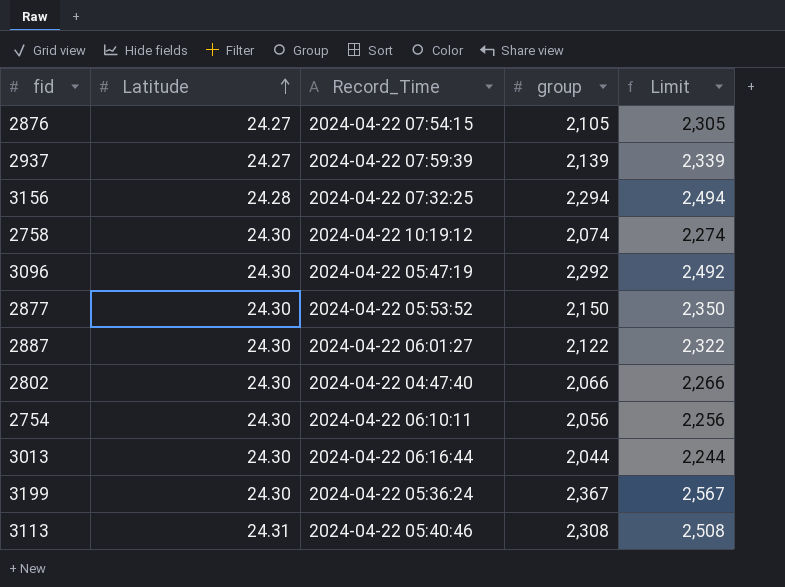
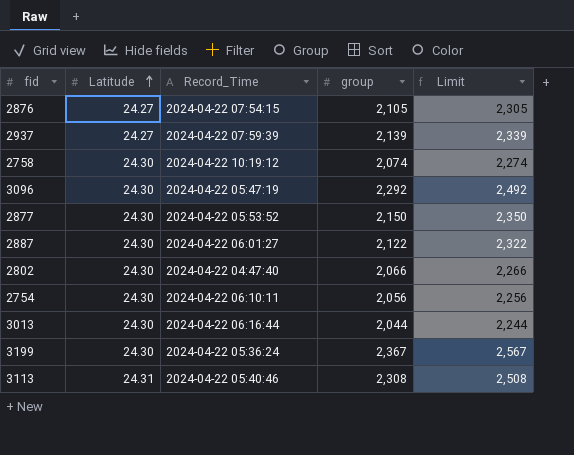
row 3156: 24.28 | 2024-04-22 07:32:25 | 2,294 | 2,494 -> none

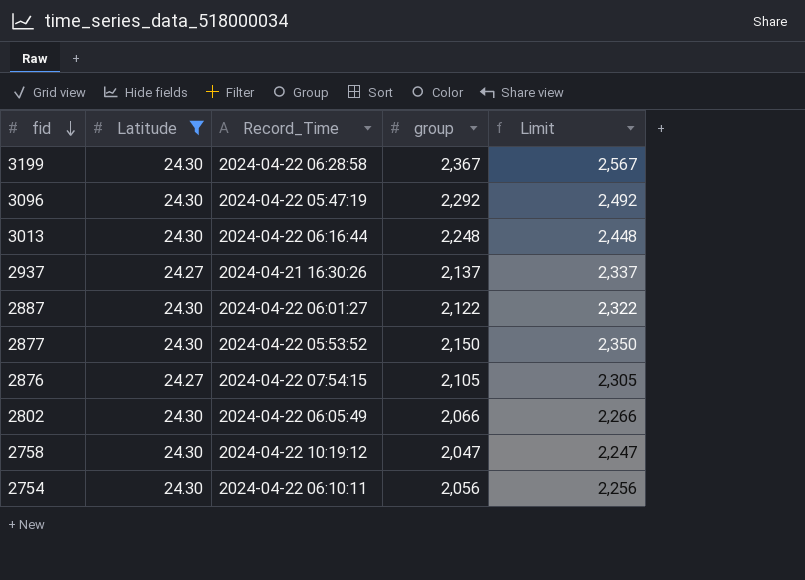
filter: none -> Latitude != 24.31
row order: Latitude ascending -> fid descending
3199 | Record_Time: 2024-04-22 05:36:24 -> 2024-04-22 06:28:58
3013 | group: 2,044 -> 2,248
3013 | Limit: 2,244 -> 2,448
2937 | Record_Time: 2024-04-22 07:59:39 -> 2024-04-21 16:30:26
2937 | group: 2,139 -> 2,137
2937 | Limit: 2,339 -> 2,337
2802 | Record_Time: 2024-04-22 04:47:40 -> 2024-04-22 06:05:49
2758 | group: 2,074 -> 2,047
2758 | Limit: 2,274 -> 2,247

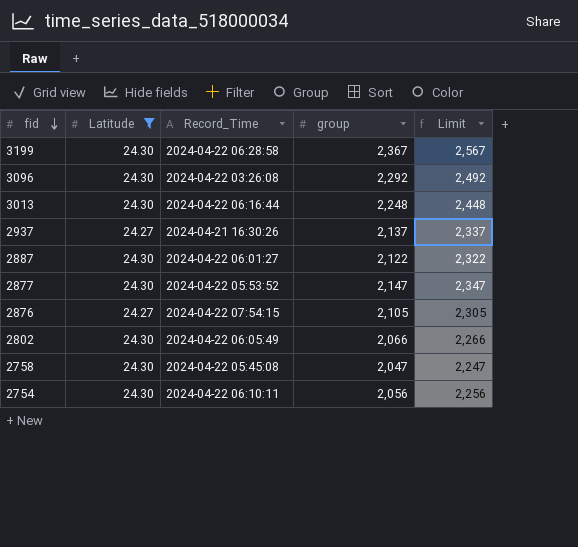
3096 | Record_Time: 2024-04-22 05:47:19 -> 2024-04-22 03:26:08
2877 | group: 2,150 -> 2,147
2877 | Limit: 2,350 -> 2,347
2758 | Record_Time: 2024-04-22 10:19:12 -> 2024-04-22 05:45:08

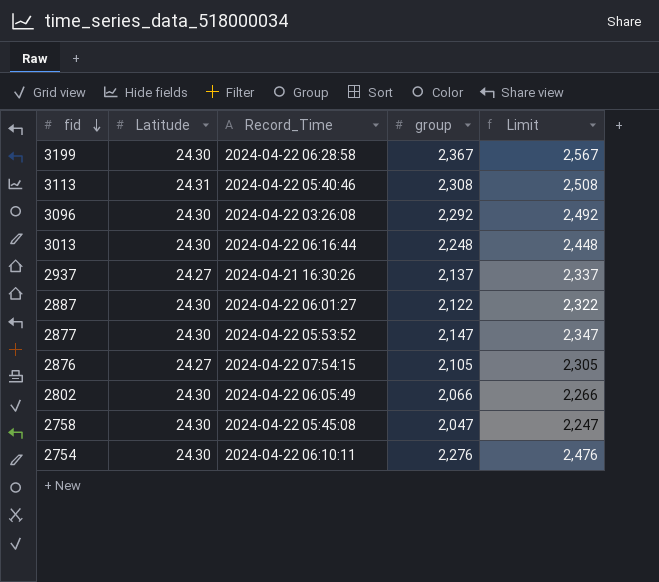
filter: Latitude != 24.31 -> none
2754 | group: 2,056 -> 2,276
2754 | Limit: 2,256 -> 2,476

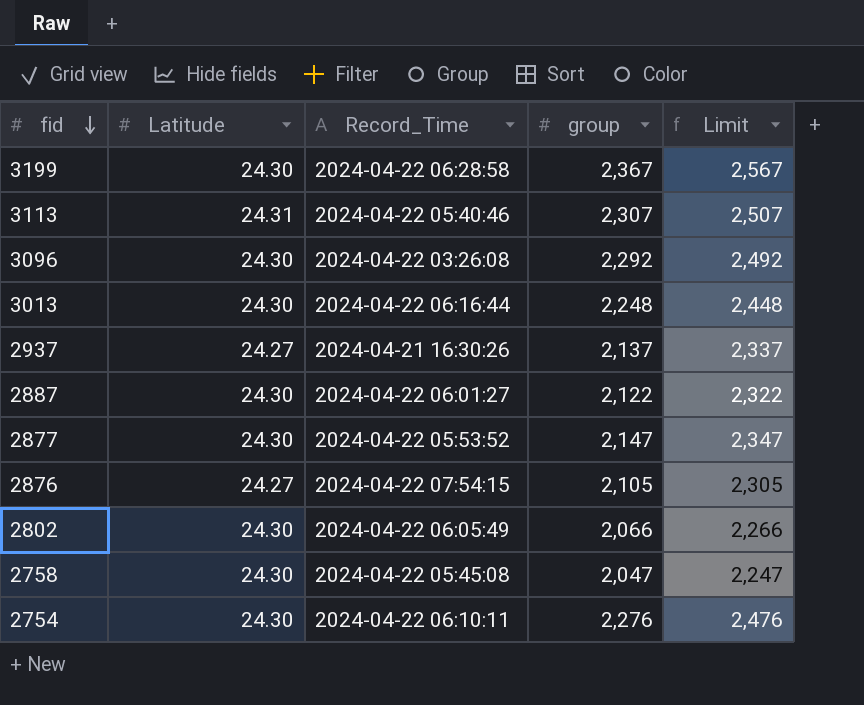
3113 | group: 2,308 -> 2,307
3113 | Limit: 2,508 -> 2,507

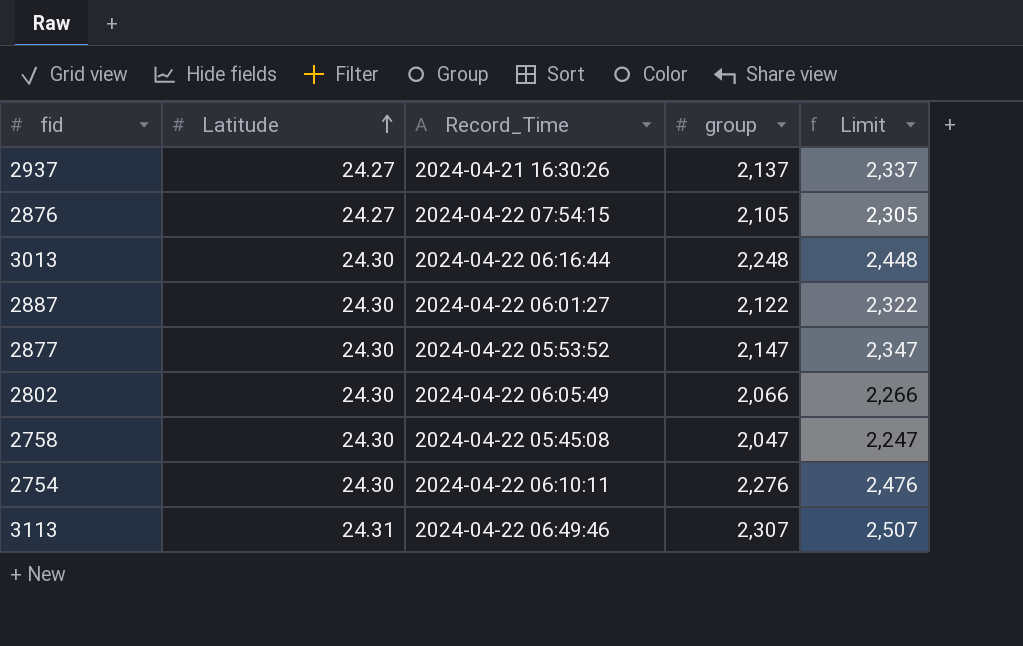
row order: fid descending -> Latitude ascending
row 3199: 24.30 | 2024-04-22 06:28:58 | 2,367 | 2,567 -> none
row 3096: 24.30 | 2024-04-22 03:26:08 | 2,292 | 2,492 -> none
3113 | Record_Time: 2024-04-22 05:40:46 -> 2024-04-22 06:49:46

